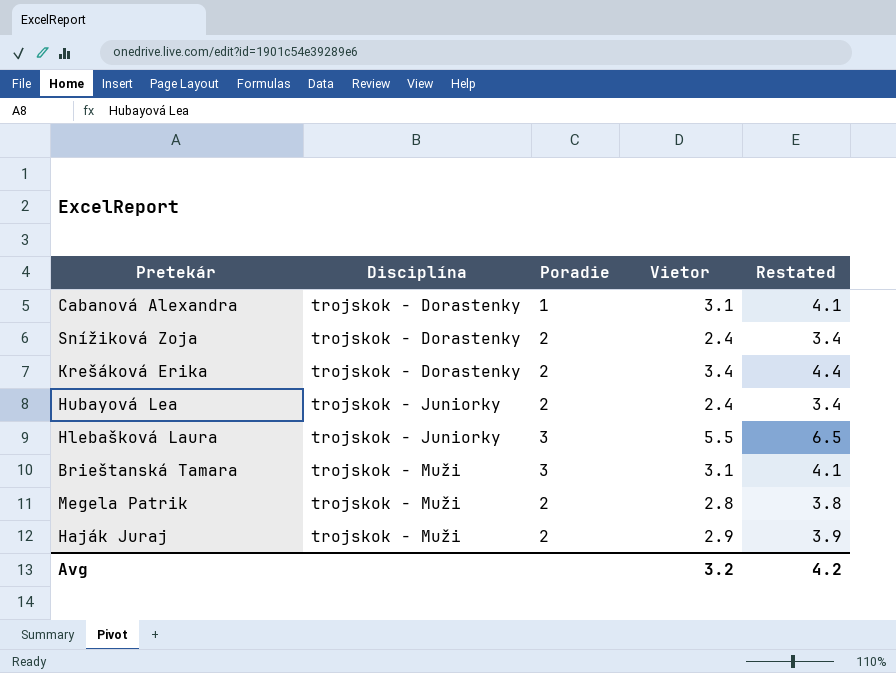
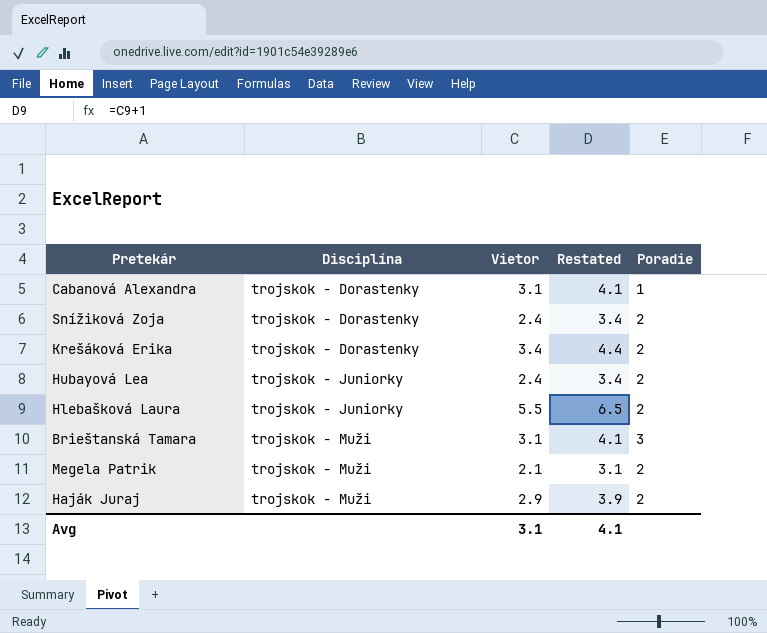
column Poradie | position: 3 -> 5
Hlebašková Laura | Poradie: 3 -> 2
Megela Patrik | Vietor: 2.8 -> 2.1
Megela Patrik | Restated: 3.8 -> 3.1
Avg | Vietor: 3.2 -> 3.1
Avg | Restated: 4.2 -> 4.1

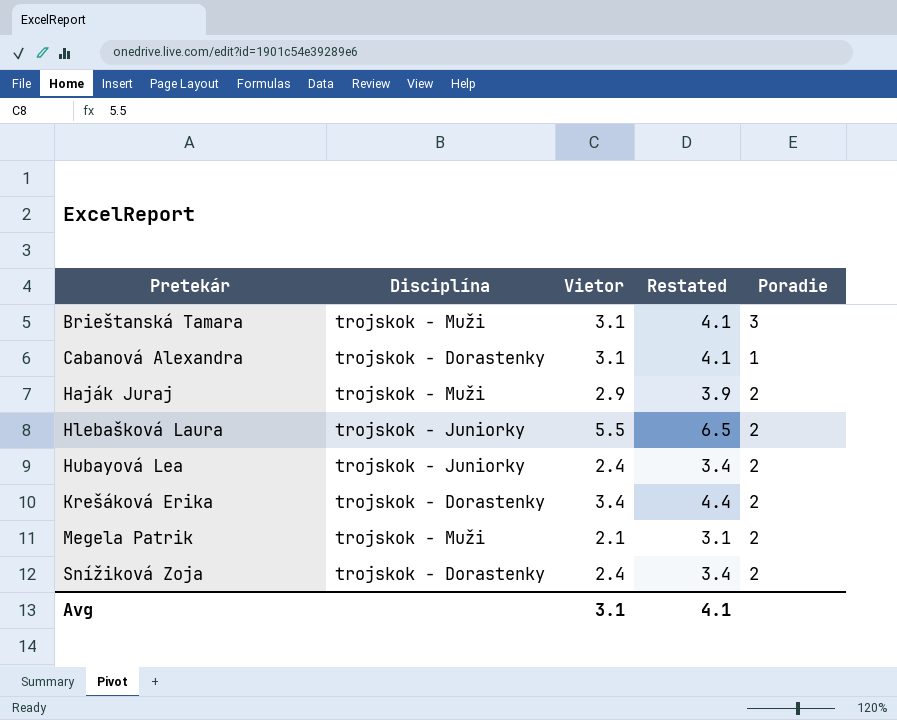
row order: Disciplína ascending -> Pretekár ascending

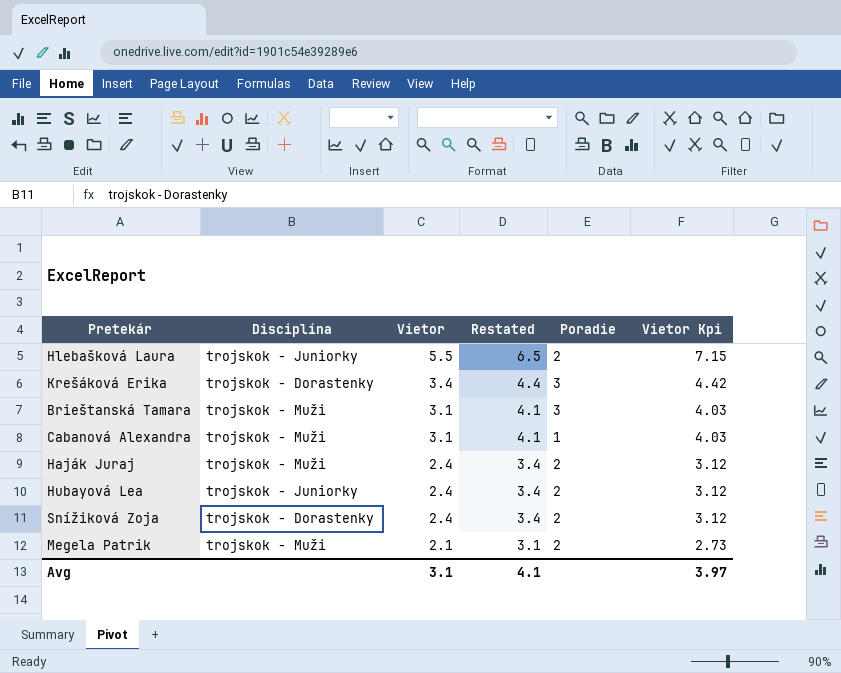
row order: Pretekár ascending -> Vietor descending
column Vietor Kpi | formula: none -> [Vietor] * 1.3
Krešáková Erika | Poradie: 2 -> 3
Cabanová Alexandra | Disciplína: trojskok - Dorastenky -> trojskok - Muži
Haják Juraj | Vietor: 2.9 -> 2.4
Haják Juraj | Restated: 3.9 -> 3.4

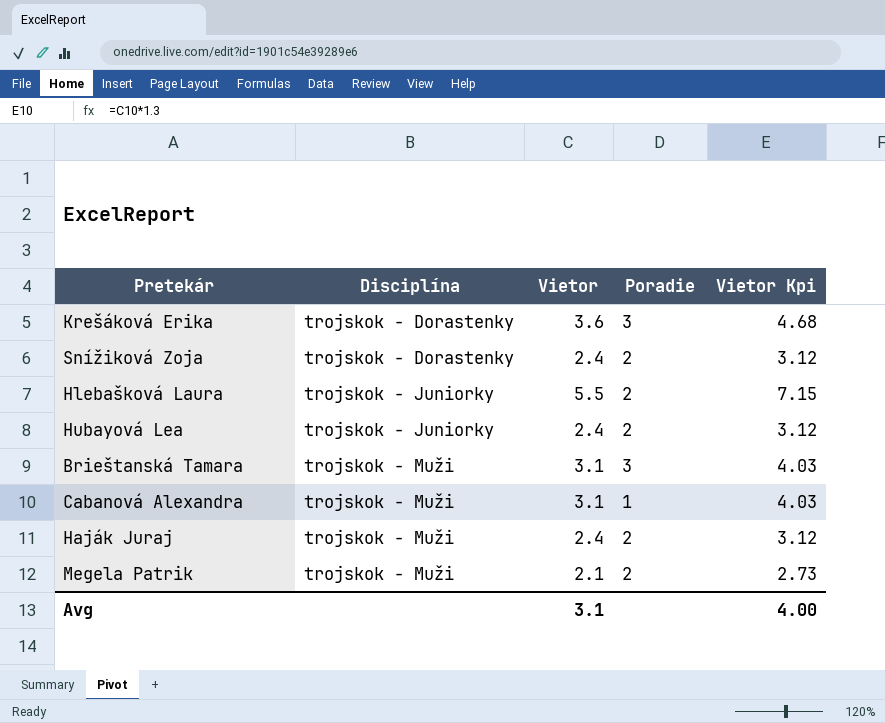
row order: Vietor descending -> Disciplína ascending
column Restated | formula: [Vietor] + 1 -> none
Krešáková Erika | Vietor: 3.4 -> 3.6
Krešáková Erika | Vietor Kpi: 4.42 -> 4.68
Avg | Vietor Kpi: 3.97 -> 4.00

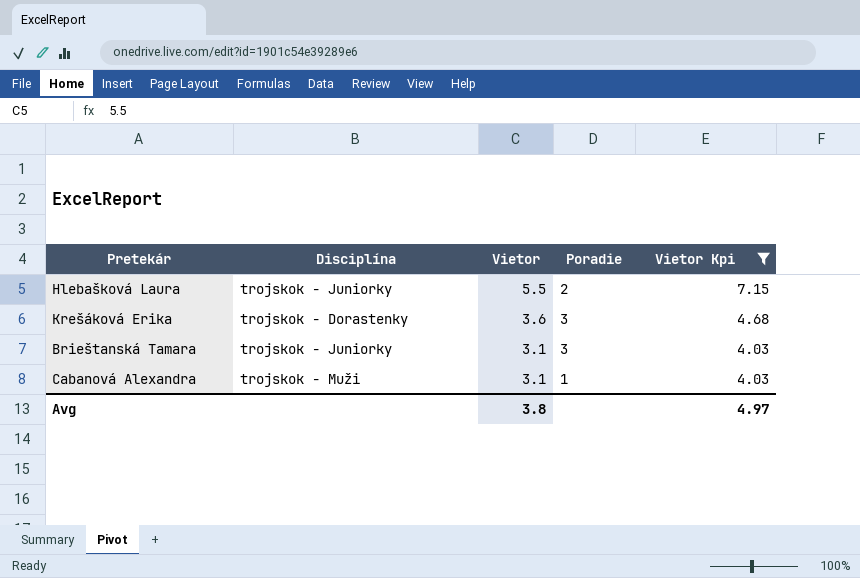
filter: none -> Vietor Kpi >= 4.03
row order: Disciplína ascending -> Vietor descending
Brieštanská Tamara | Disciplína: trojskok - Muži -> trojskok - Juniorky
Avg | Vietor: 3.1 -> 3.8
Avg | Vietor Kpi: 4.00 -> 4.97

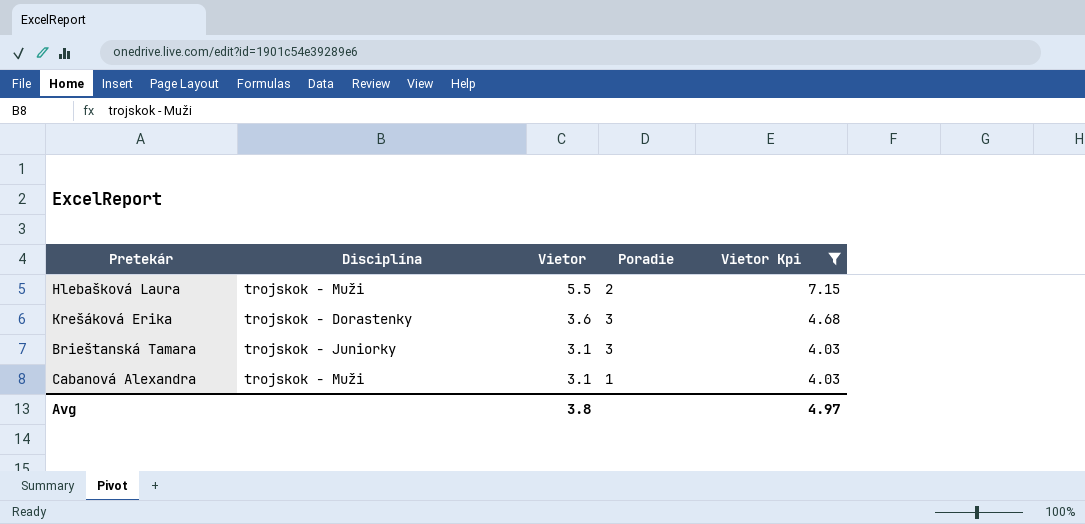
Hlebašková Laura | Disciplína: trojskok - Juniorky -> trojskok - Muži

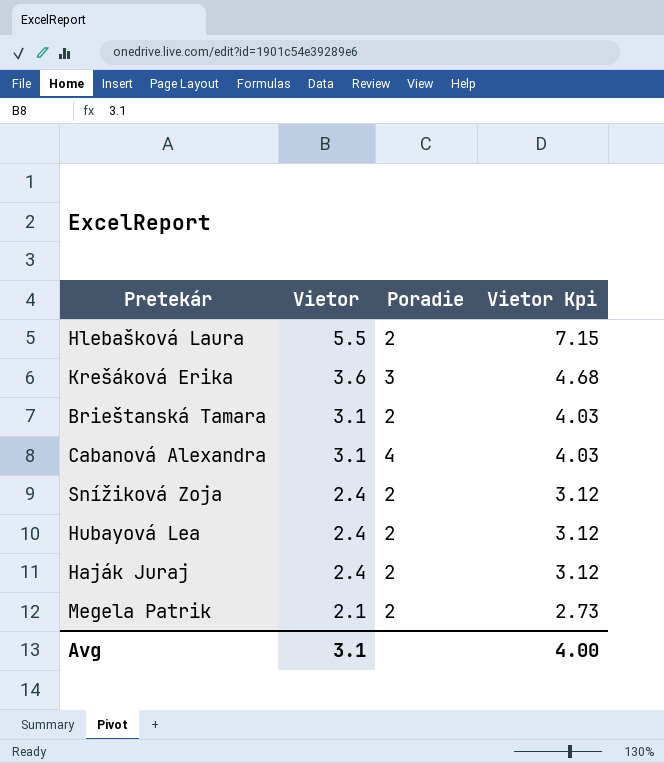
filter: Vietor Kpi >= 4.03 -> none
column Disciplína | position: 2 -> none
Brieštanská Tamara | Poradie: 3 -> 2
Cabanová Alexandra | Poradie: 1 -> 4
Avg | Vietor: 3.8 -> 3.1
Avg | Vietor Kpi: 4.97 -> 4.00

